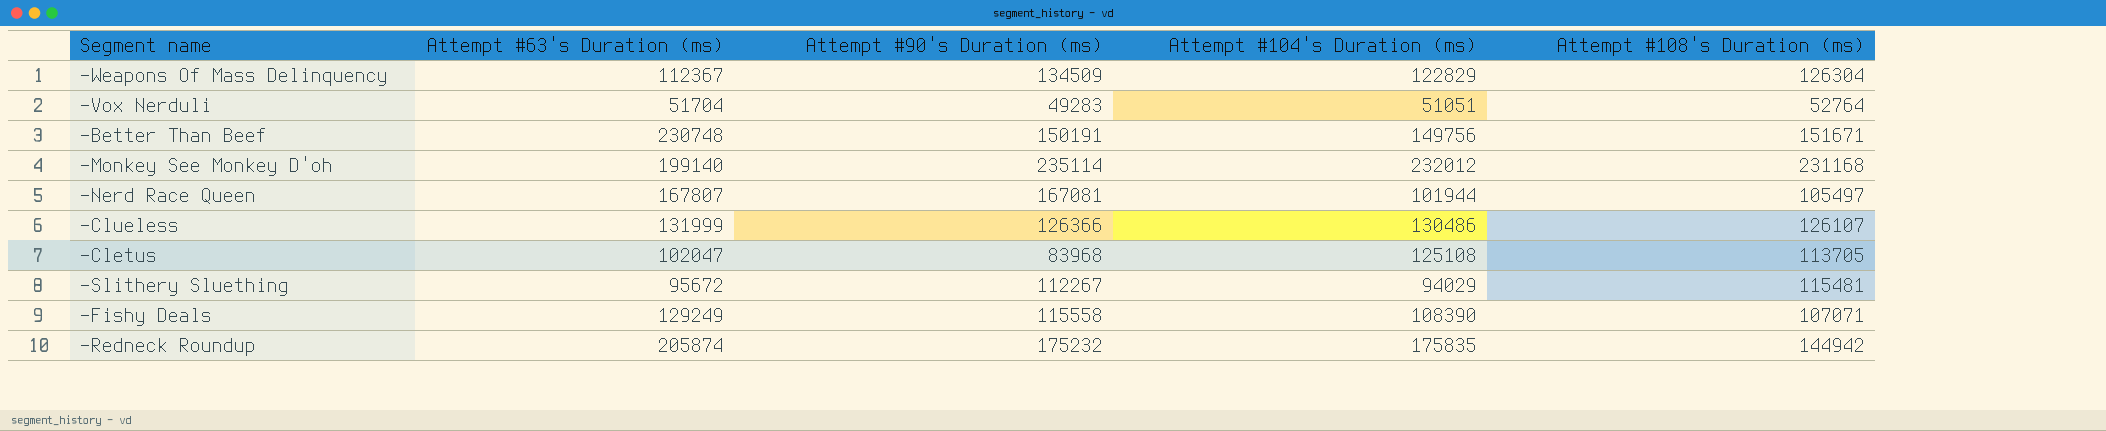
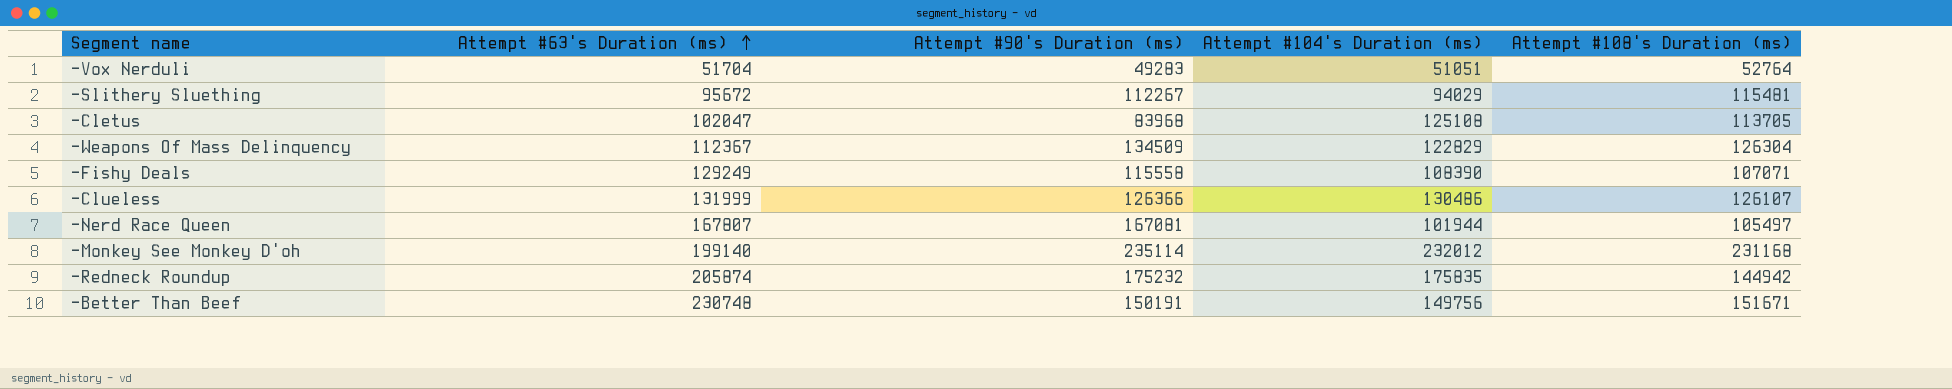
row order: none -> Attempt #63's Duration (ms) ascending

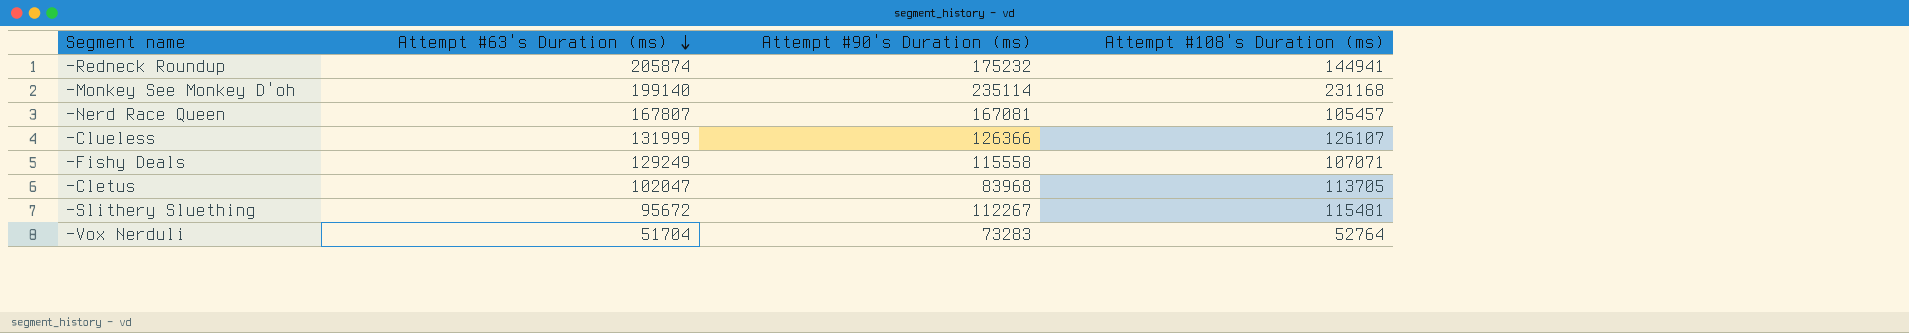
row order: Attempt #63's Duration (ms) ascending -> Attempt #63's Duration (ms) descending
column Attempt #104's Duration (ms) | position: 4 -> none
row -Weapons Of Mass Delinquency: 112367 | 134509 | 122829 | 126304 -> none
row -Better Than Beef: 230748 | 150191 | 149756 | 151671 -> none
-Redneck Roundup | Attempt #108's Duration (ms): 144942 -> 144941
-Nerd Race Queen | Attempt #108's Duration (ms): 105497 -> 105457
-Vox Nerduli | Attempt #90's Duration (ms): 49283 -> 73283

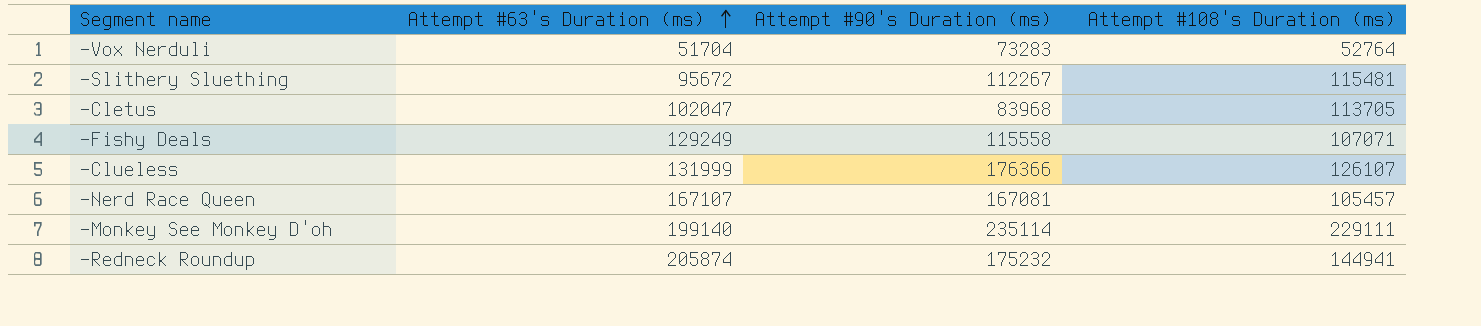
row order: Attempt #63's Duration (ms) descending -> Attempt #63's Duration (ms) ascending
-Clueless | Attempt #90's Duration (ms): 126366 -> 176366
-Nerd Race Queen | Attempt #63's Duration (ms): 167807 -> 167107
-Monkey See Monkey D'oh | Attempt #108's Duration (ms): 231168 -> 229111

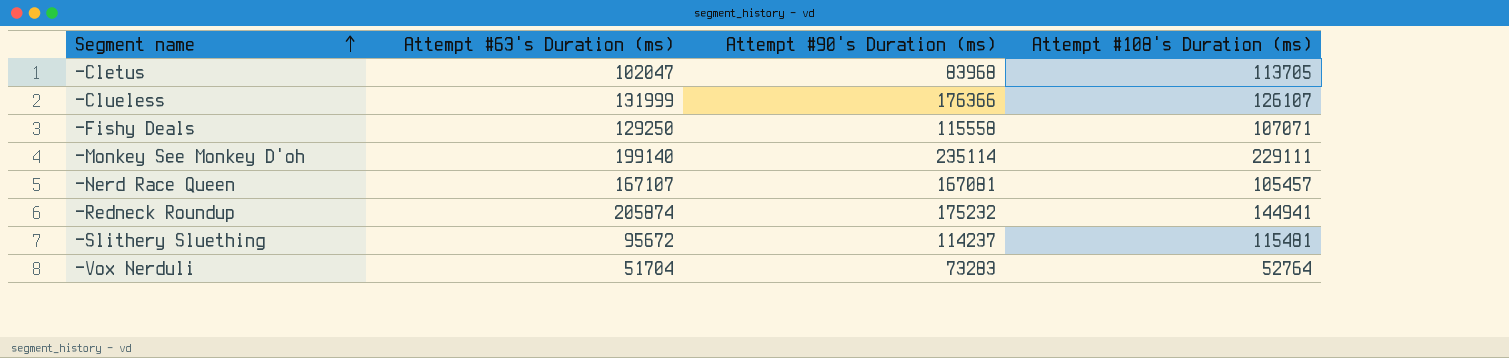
row order: Attempt #63's Duration (ms) ascending -> Segment name ascending
-Fishy Deals | Attempt #63's Duration (ms): 129249 -> 129250
-Slithery Sluething | Attempt #90's Duration (ms): 112267 -> 114237

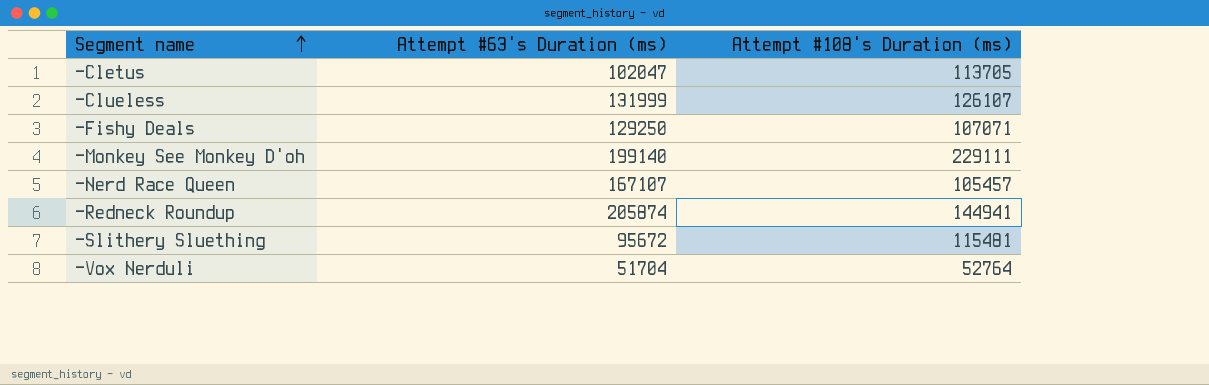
column Attempt #90's Duration (ms) | position: 3 -> none

